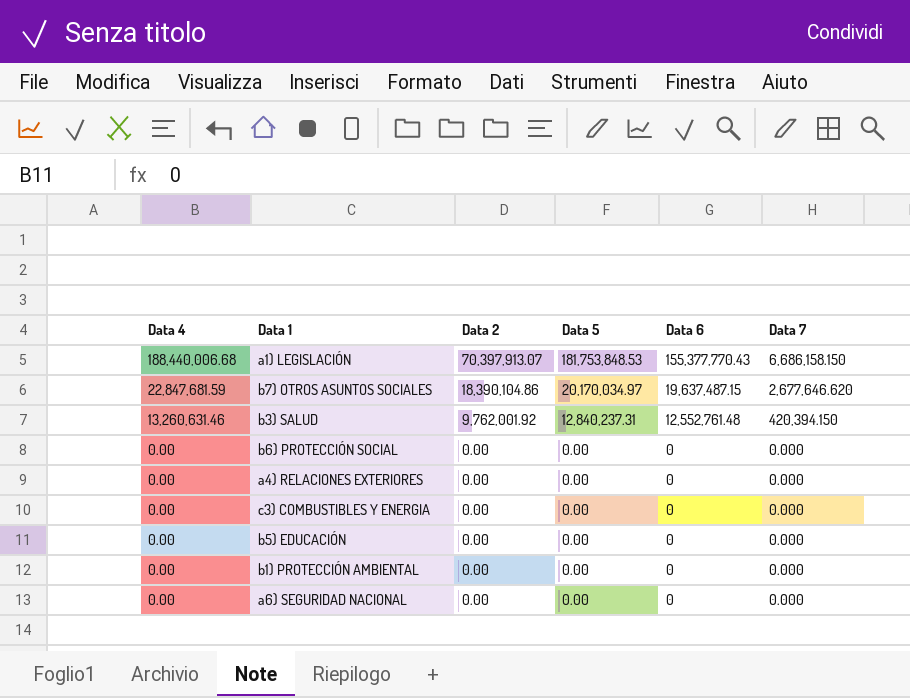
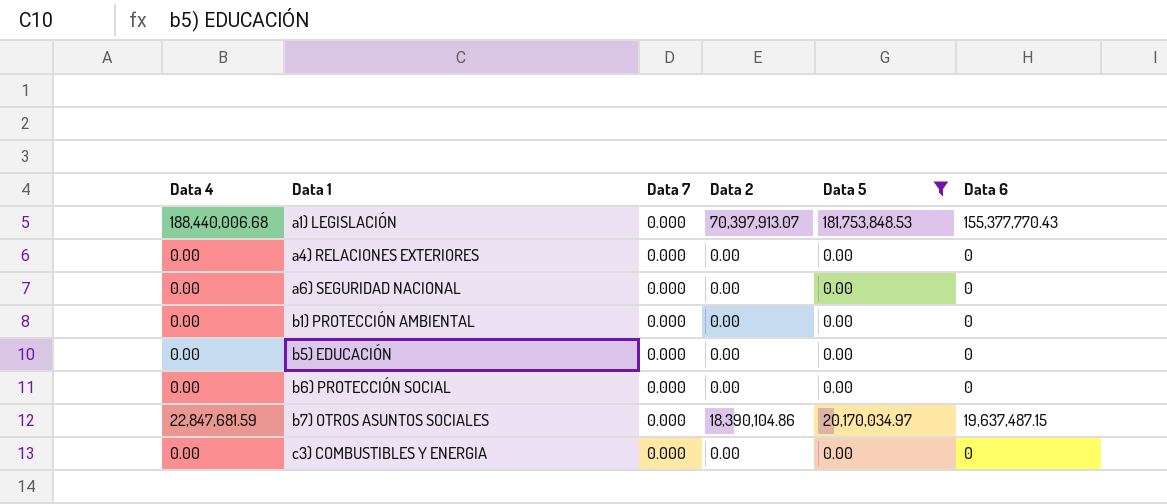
filter: none -> Data 5 != 12,840,237.31
row order: Data 4 descending -> Data 1 ascending
column Data 7 | position: 6 -> 3
a1) LEGISLACIÓN | Data 7: 6,686,158.150 -> 0.000
b7) OTROS ASUNTOS SOCIALES | Data 7: 2,677,646.620 -> 0.000

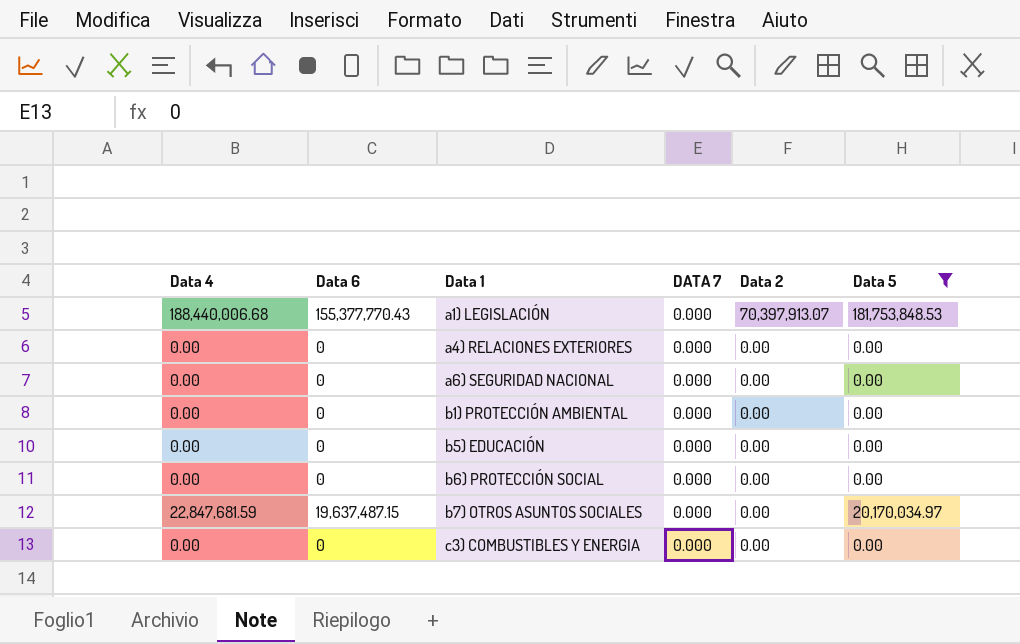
column Data 6 | position: 6 -> 2
column name: Data 7 -> DATA 7
b7) OTROS ASUNTOS SOCIALES | Data 2: 18,390,104.86 -> 0.00

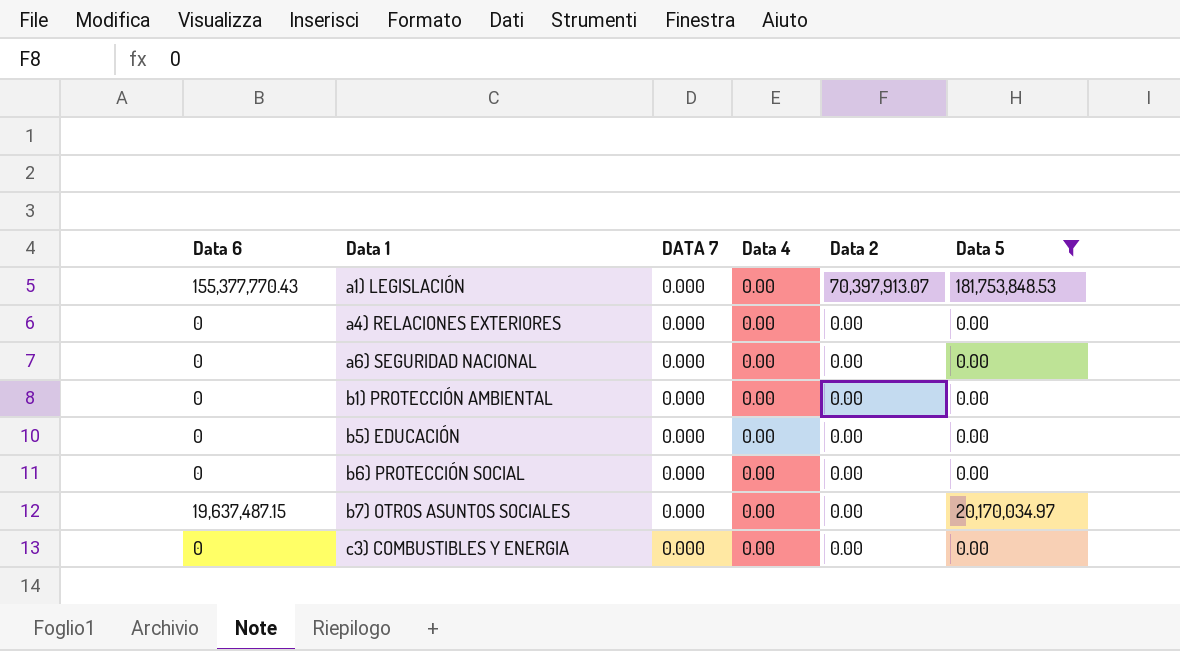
column Data 4 | position: 1 -> 4
a1) LEGISLACIÓN | Data 4: 188,440,006.68 -> 0.00
b7) OTROS ASUNTOS SOCIALES | Data 4: 22,847,681.59 -> 0.00

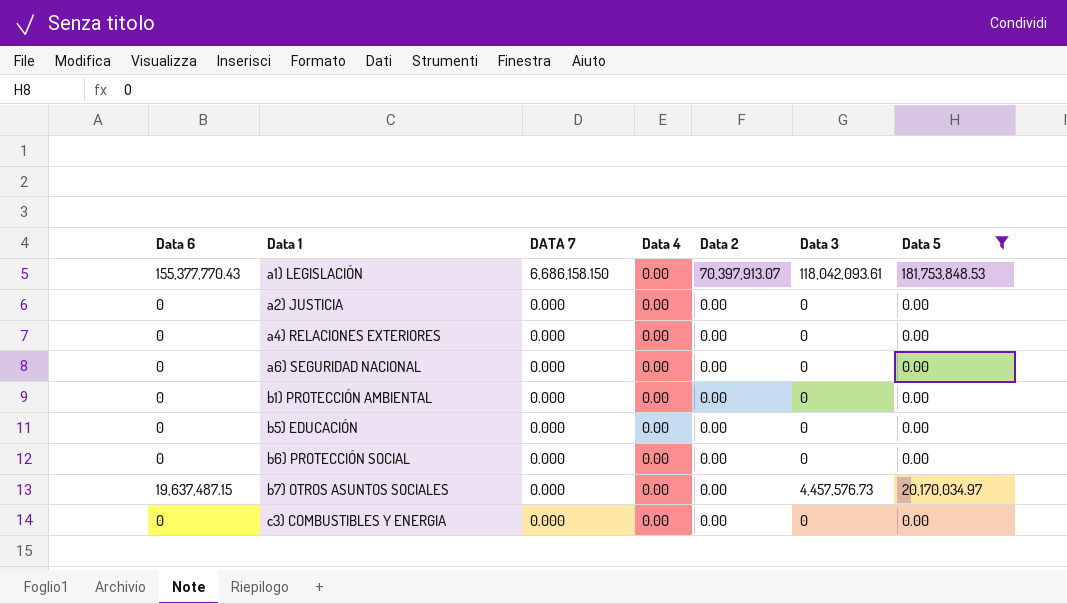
column Data 3 | position: none -> 6
a1) LEGISLACIÓN | DATA 7: 0.000 -> 6,686,158.150
row a2) JUSTICIA: none -> 0 | 0.000 | 0.00 | 0.00 | 0 | 0.00

